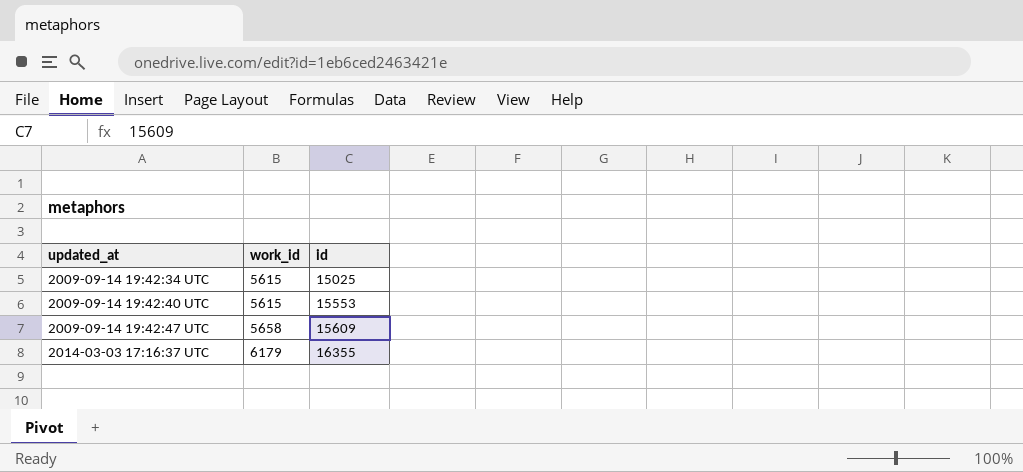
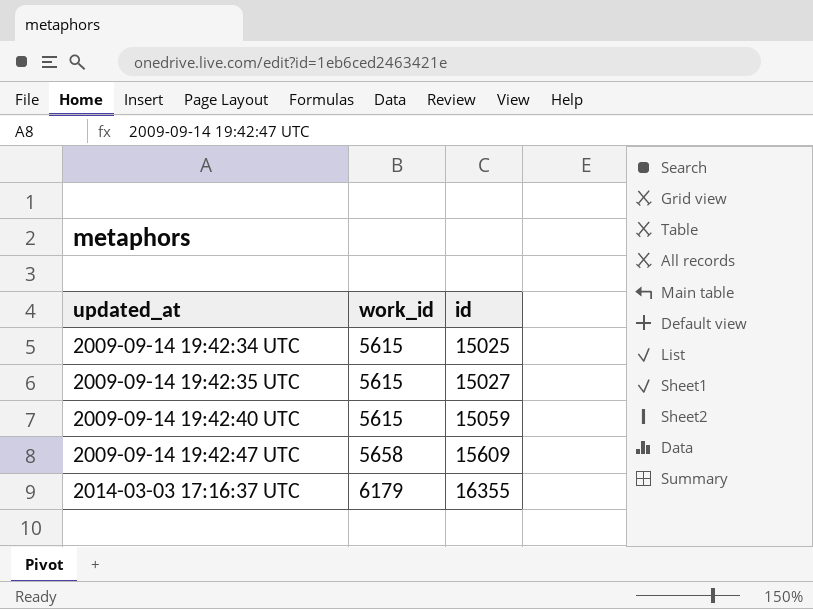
row 2009-09-14 19:42:35 UTC: none -> 5615 | 15027
2009-09-14 19:42:40 UTC | id: 15553 -> 15059

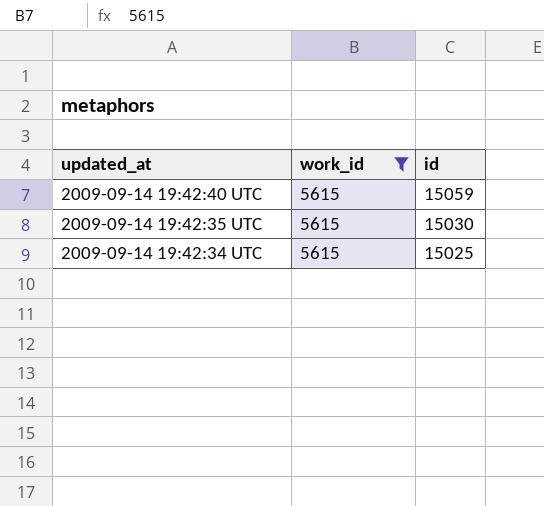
filter: none -> work_id = 5615
row order: updated_at ascending -> updated_at descending
2009-09-14 19:42:35 UTC | id: 15027 -> 15030

